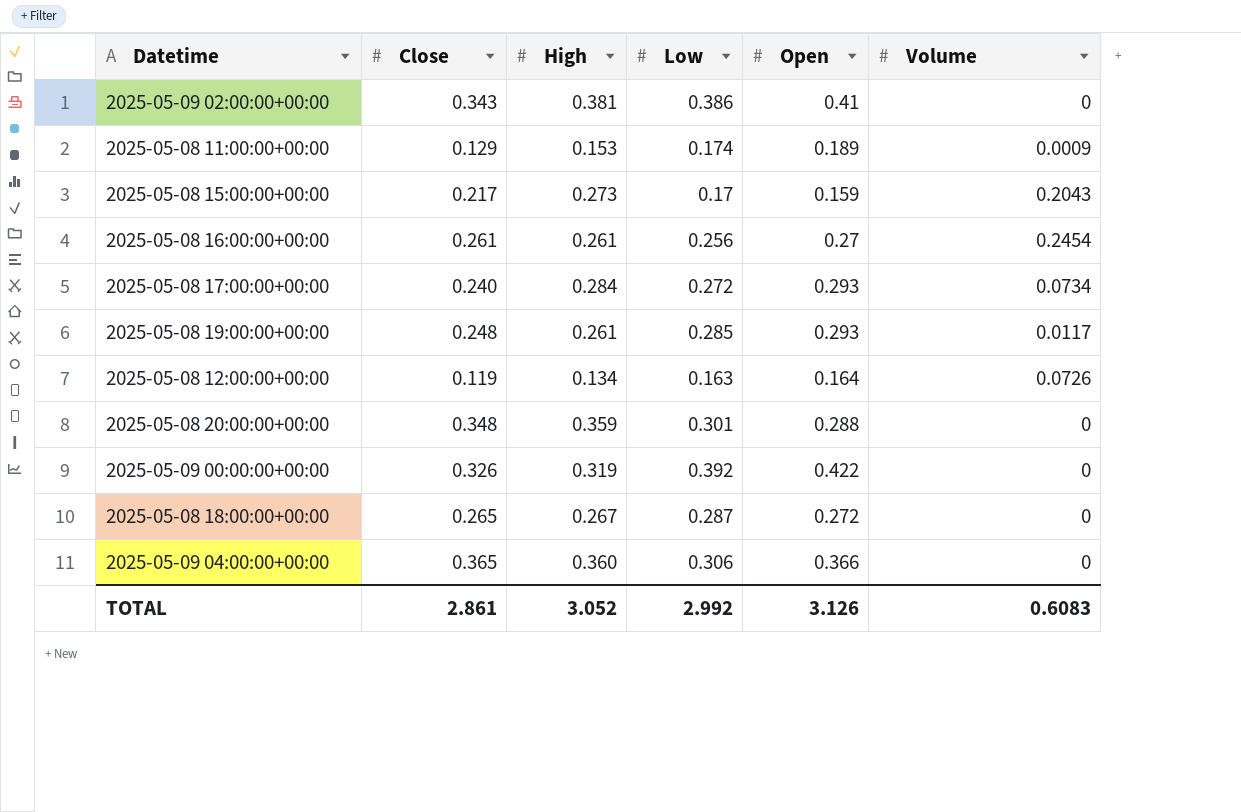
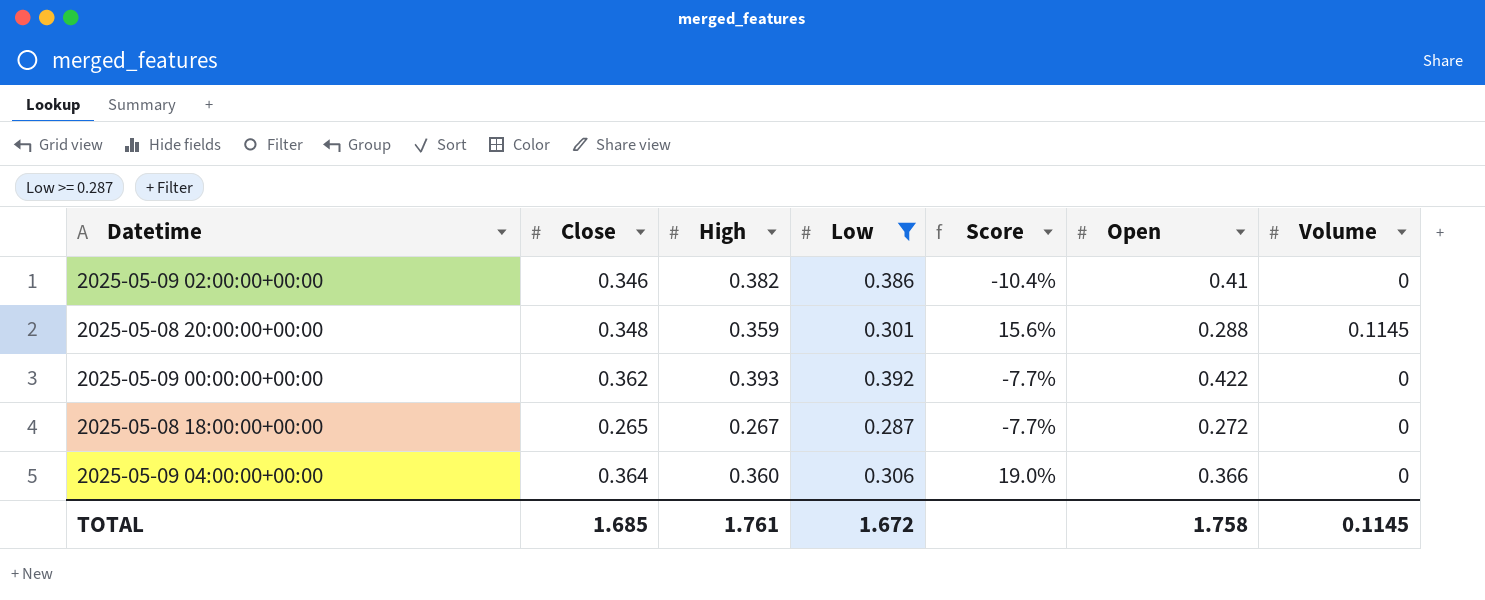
filter: none -> Low >= 0.287
column Score | formula: none -> ([Close] - [Low]) / [Low]
2025-05-09 02:00:00+00:00 | Close: 0.343 -> 0.346
2025-05-09 02:00:00+00:00 | High: 0.381 -> 0.382
2025-05-08 20:00:00+00:00 | Volume: 0 -> 0.1145
2025-05-09 00:00:00+00:00 | Close: 0.326 -> 0.362
2025-05-09 00:00:00+00:00 | High: 0.319 -> 0.393
2025-05-09 04:00:00+00:00 | Close: 0.365 -> 0.364
TOTAL | Close: 2.861 -> 1.685
TOTAL | High: 3.052 -> 1.761
TOTAL | Low: 2.992 -> 1.672
TOTAL | Open: 3.126 -> 1.758
TOTAL | Volume: 0.6083 -> 0.1145

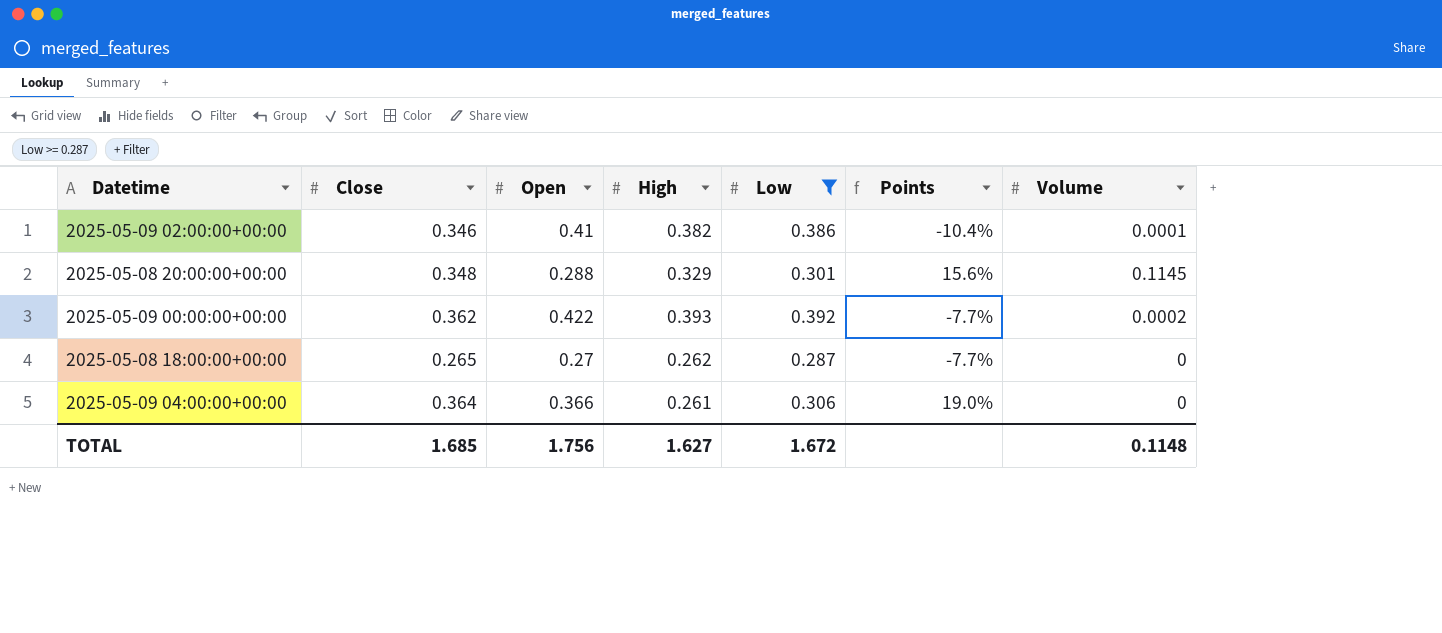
column Open | position: 6 -> 3
column name: Score -> Points
2025-05-09 02:00:00+00:00 | Volume: 0 -> 0.0001
2025-05-08 20:00:00+00:00 | High: 0.359 -> 0.329
2025-05-09 00:00:00+00:00 | Volume: 0 -> 0.0002
2025-05-08 18:00:00+00:00 | Open: 0.272 -> 0.27
2025-05-08 18:00:00+00:00 | High: 0.267 -> 0.262
2025-05-09 04:00:00+00:00 | High: 0.360 -> 0.261
TOTAL | Open: 1.758 -> 1.756
TOTAL | High: 1.761 -> 1.627
TOTAL | Volume: 0.1145 -> 0.1148

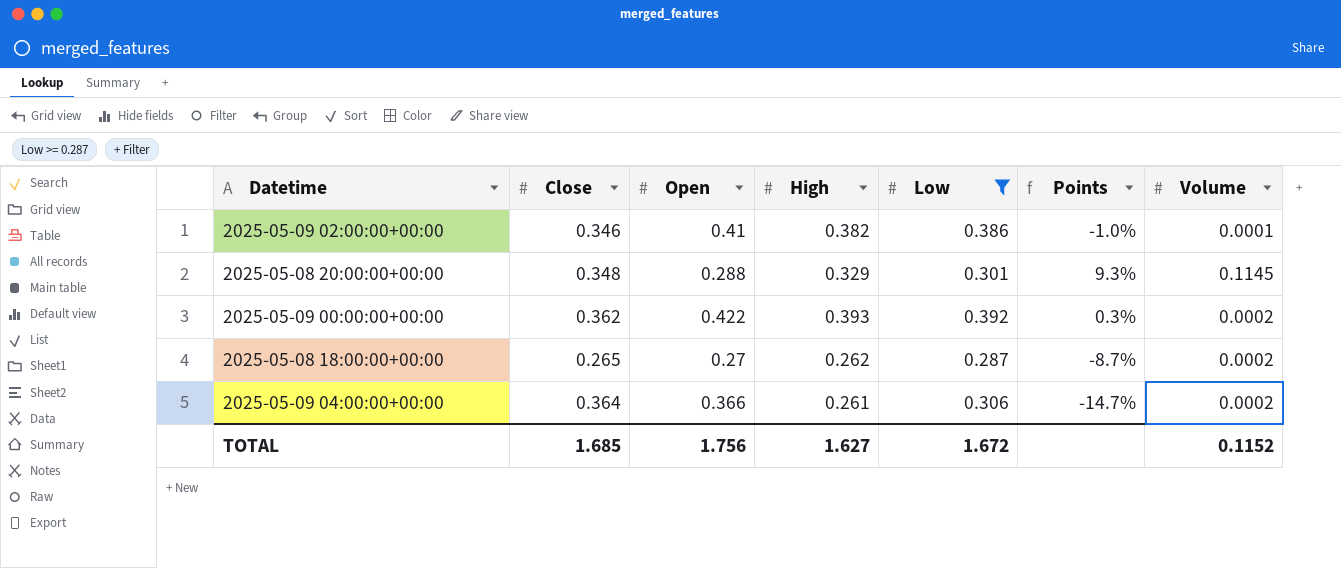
column Points | formula: ([Close] - [Low]) / [Low] -> ([High] - [Low]) / [Low]
2025-05-08 18:00:00+00:00 | Volume: 0 -> 0.0002
2025-05-09 04:00:00+00:00 | Volume: 0 -> 0.0002
TOTAL | Volume: 0.1148 -> 0.1152

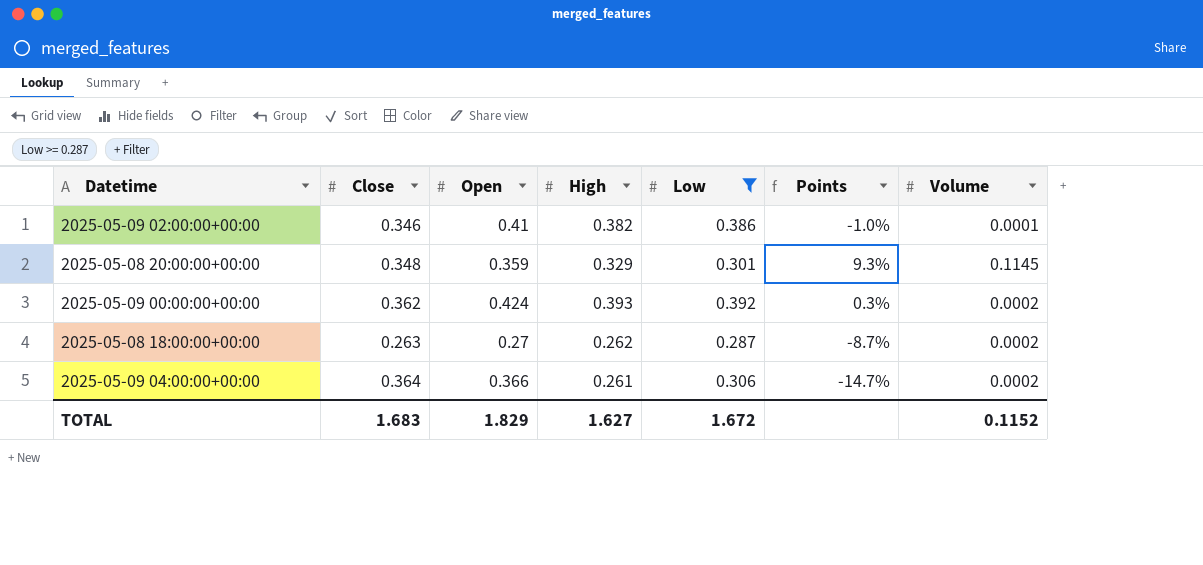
2025-05-08 20:00:00+00:00 | Open: 0.288 -> 0.359
2025-05-09 00:00:00+00:00 | Open: 0.422 -> 0.424
2025-05-08 18:00:00+00:00 | Close: 0.265 -> 0.263
TOTAL | Close: 1.685 -> 1.683
TOTAL | Open: 1.756 -> 1.829

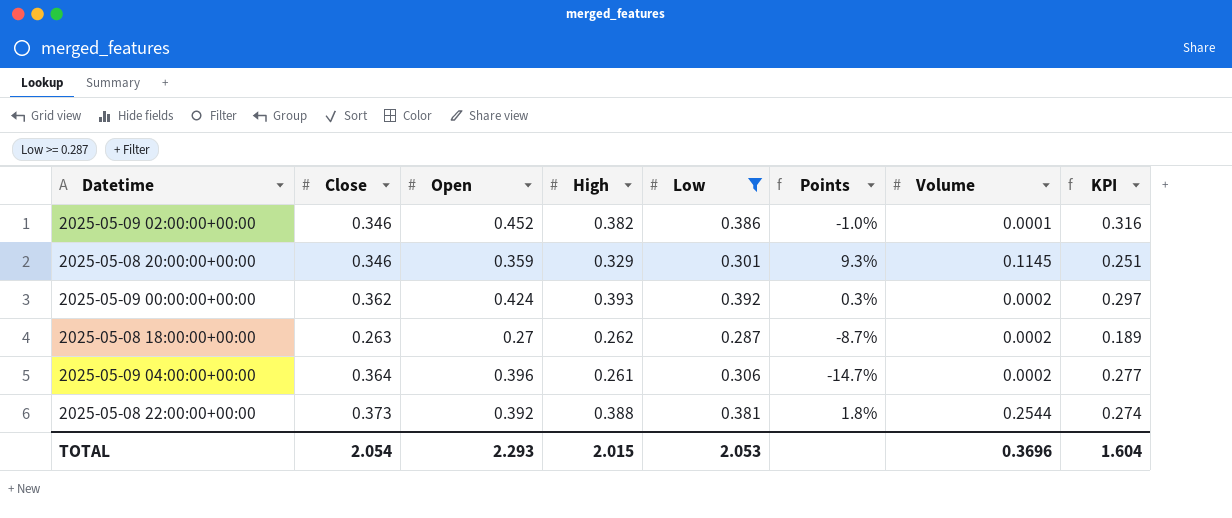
column KPI | formula: none -> [Open] * 0.7
2025-05-09 02:00:00+00:00 | Open: 0.41 -> 0.452
2025-05-08 20:00:00+00:00 | Close: 0.348 -> 0.346
2025-05-09 04:00:00+00:00 | Open: 0.366 -> 0.396
row 2025-05-08 22:00:00+00:00: none -> 0.373 | 0.392 | 0.388 | 0.381 | 1.8% | 0.2544 | 0.274
TOTAL | Close: 1.683 -> 2.054
TOTAL | Open: 1.829 -> 2.293
TOTAL | High: 1.627 -> 2.015
TOTAL | Low: 1.672 -> 2.053
TOTAL | Volume: 0.1152 -> 0.3696

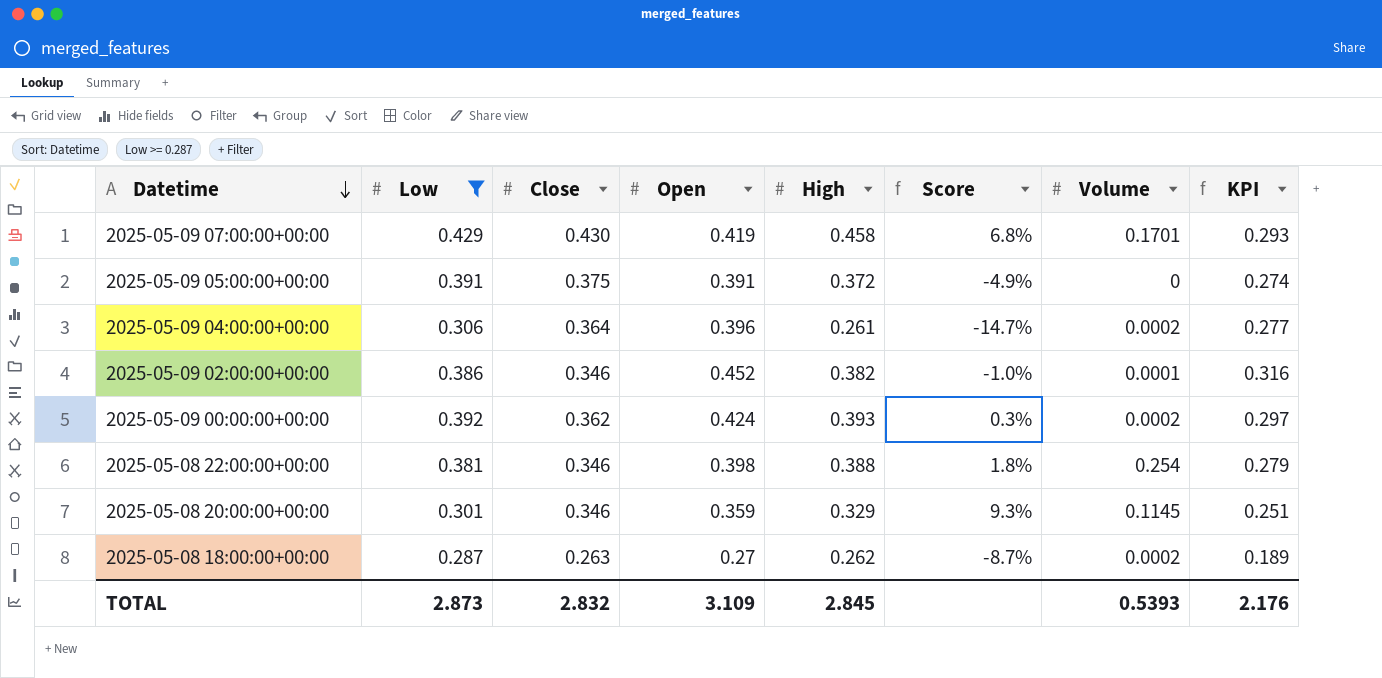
row order: none -> Datetime descending
column Low | position: 5 -> 2
column name: Points -> Score
row 2025-05-09 07:00:00+00:00: none -> 0.429 | 0.430 | 0.419 | 0.458 | 6.8% | 0.1701 | 0.293
row 2025-05-09 05:00:00+00:00: none -> 0.391 | 0.375 | 0.391 | 0.372 | -4.9% | 0 | 0.274
2025-05-08 22:00:00+00:00 | Close: 0.373 -> 0.346
2025-05-08 22:00:00+00:00 | Open: 0.392 -> 0.398
2025-05-08 22:00:00+00:00 | Volume: 0.2544 -> 0.254
2025-05-08 22:00:00+00:00 | KPI: 0.274 -> 0.279
TOTAL | Low: 2.053 -> 2.873
TOTAL | Close: 2.054 -> 2.832
TOTAL | Open: 2.293 -> 3.109
TOTAL | High: 2.015 -> 2.845
TOTAL | Volume: 0.3696 -> 0.5393
TOTAL | KPI: 1.604 -> 2.176

